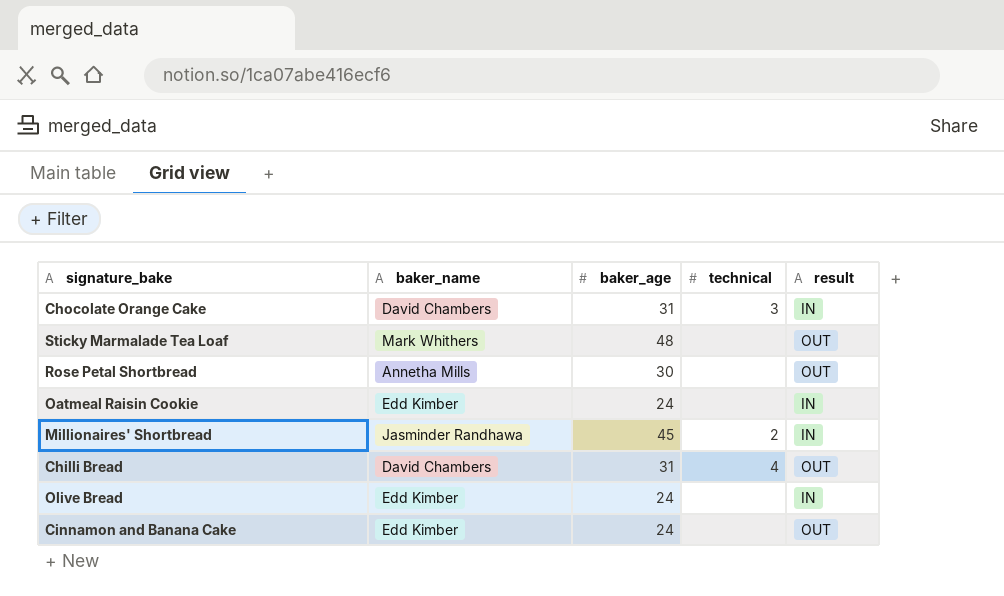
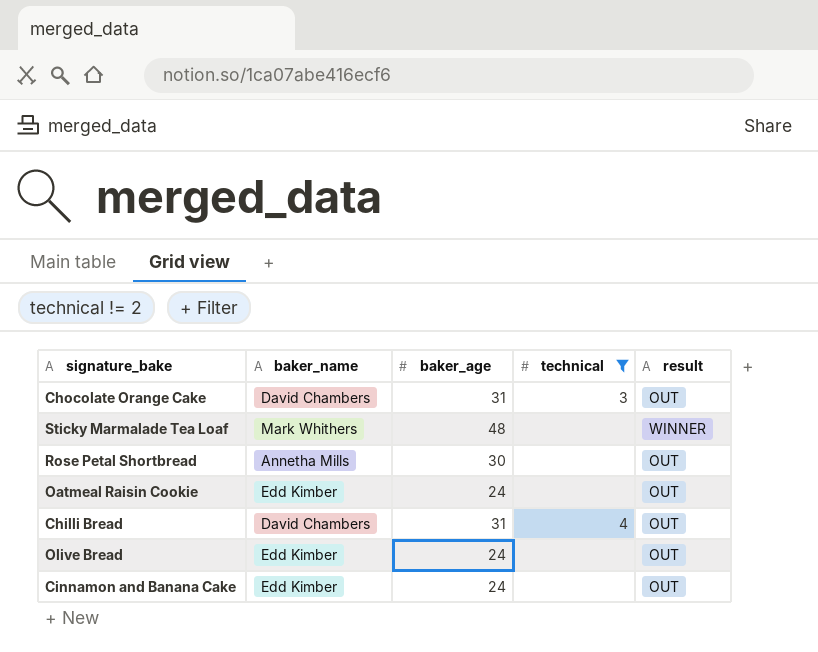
filter: none -> technical != 2
Chocolate Orange Cake | result: IN -> OUT
Sticky Marmalade Tea Loaf | result: OUT -> WINNER
Oatmeal Raisin Cookie | result: IN -> OUT
Olive Bread | result: IN -> OUT

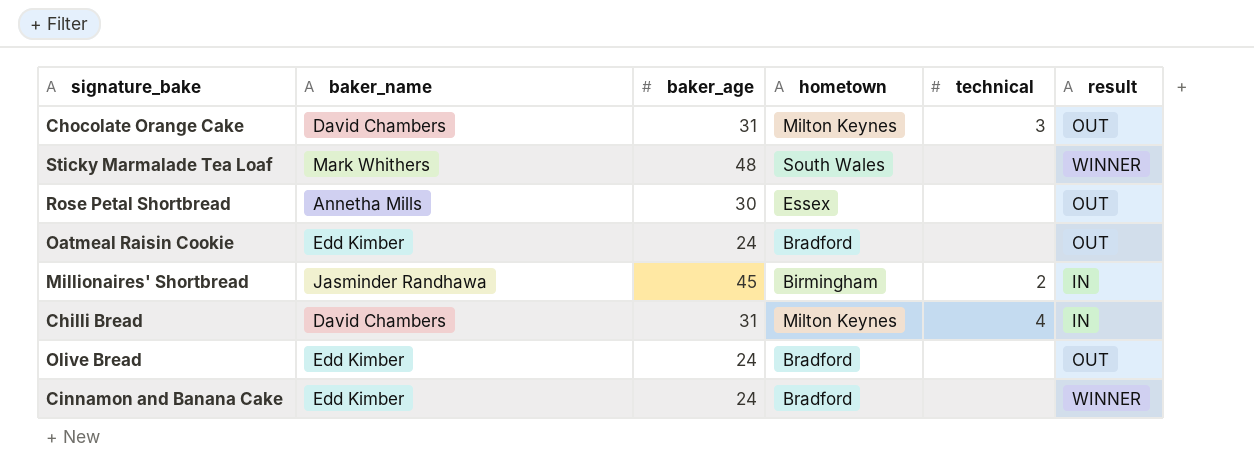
filter: technical != 2 -> none
column hometown | position: none -> 4
Chilli Bread | result: OUT -> IN
Cinnamon and Banana Cake | result: OUT -> WINNER

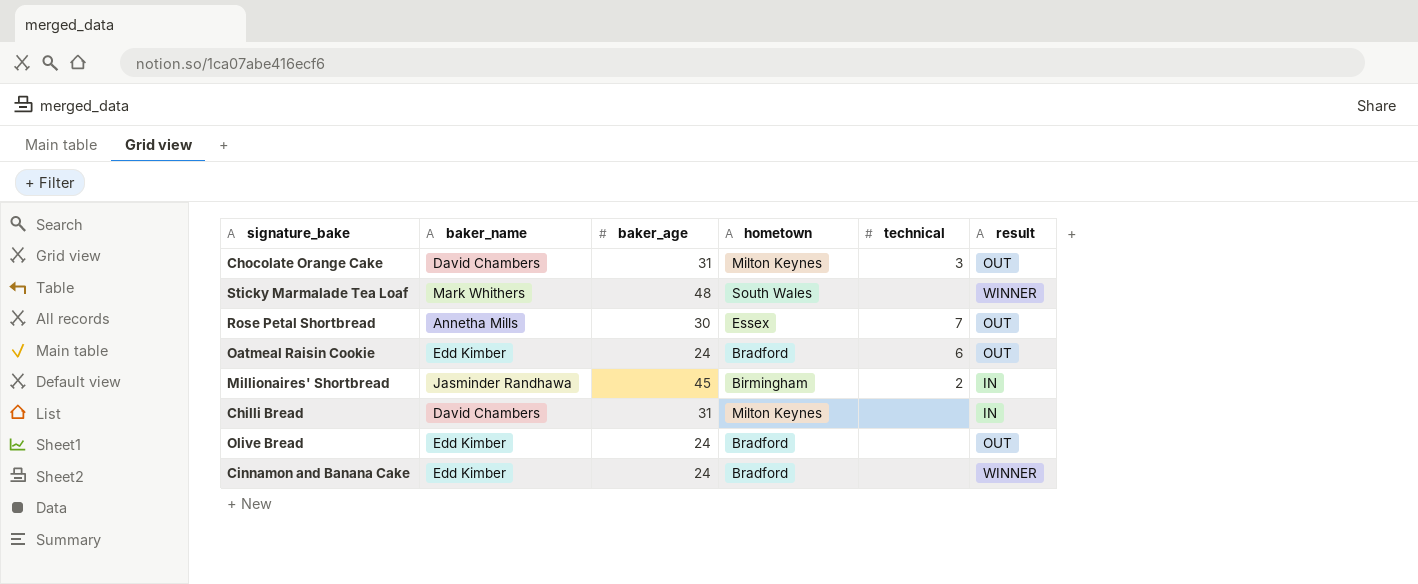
Rose Petal Shortbread | technical: none -> 7
Oatmeal Raisin Cookie | technical: none -> 6
Chilli Bread | technical: 4 -> none

